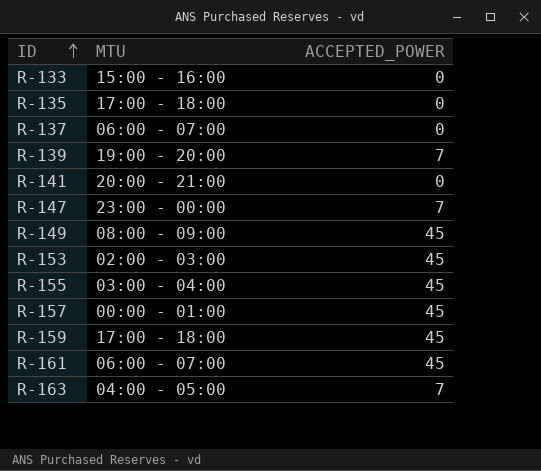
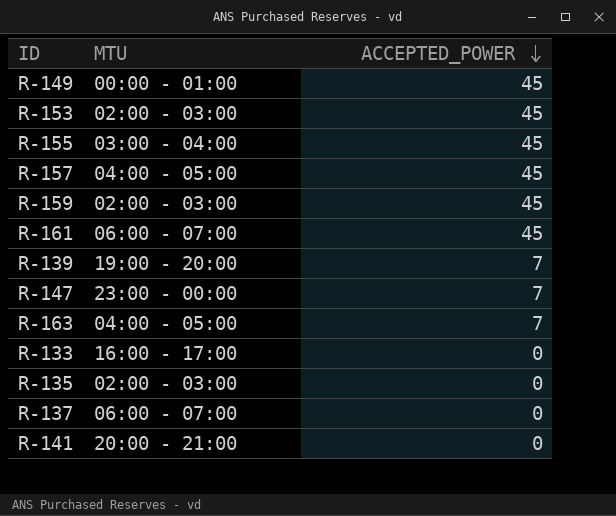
row order: ID ascending -> ACCEPTED_POWER descending
R-149 | MTU: 08:00 - 09:00 -> 00:00 - 01:00
R-157 | MTU: 00:00 - 01:00 -> 04:00 - 05:00
R-159 | MTU: 17:00 - 18:00 -> 02:00 - 03:00
R-133 | MTU: 15:00 - 16:00 -> 16:00 - 17:00
R-135 | MTU: 17:00 - 18:00 -> 02:00 - 03:00

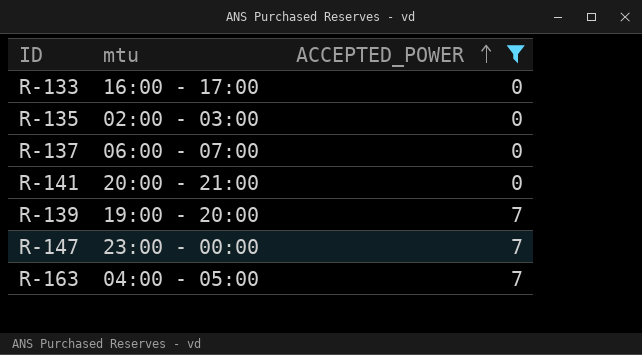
filter: none -> ACCEPTED_POWER != 45
row order: ACCEPTED_POWER descending -> ACCEPTED_POWER ascending
column name: MTU -> mtu

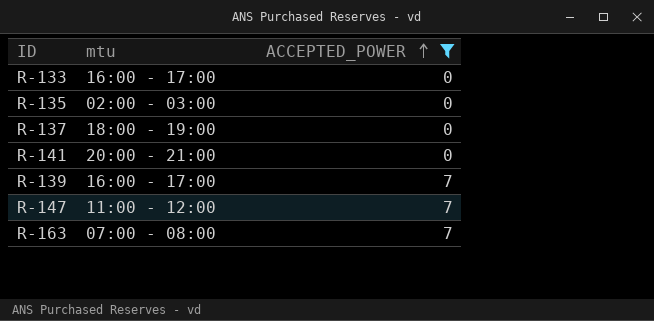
R-137 | mtu: 06:00 - 07:00 -> 18:00 - 19:00
R-139 | mtu: 19:00 - 20:00 -> 16:00 - 17:00
R-147 | mtu: 23:00 - 00:00 -> 11:00 - 12:00
R-163 | mtu: 04:00 - 05:00 -> 07:00 - 08:00

